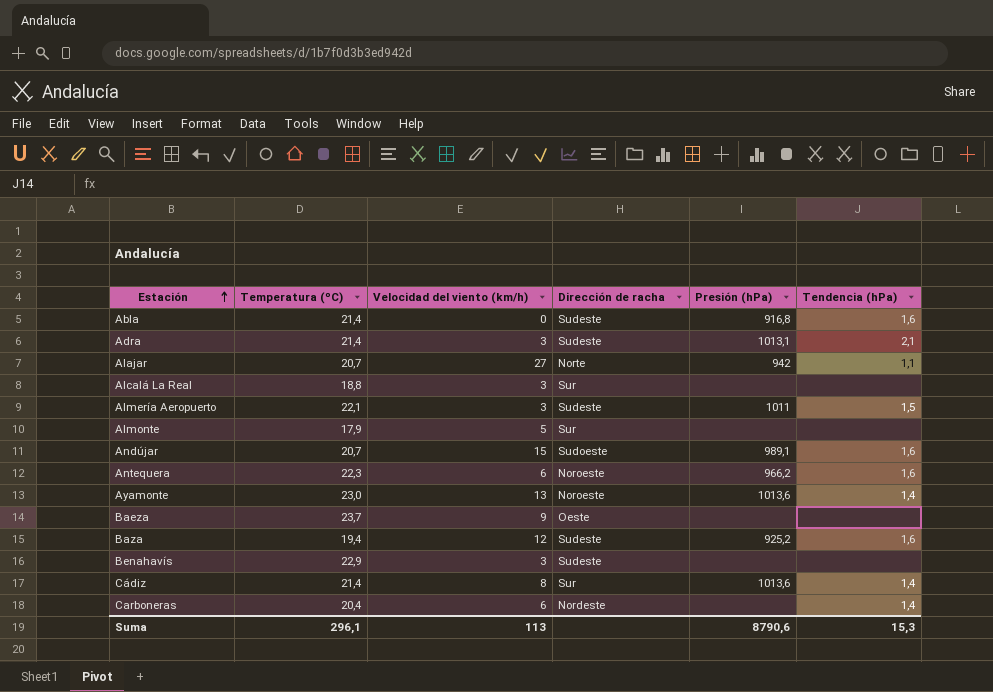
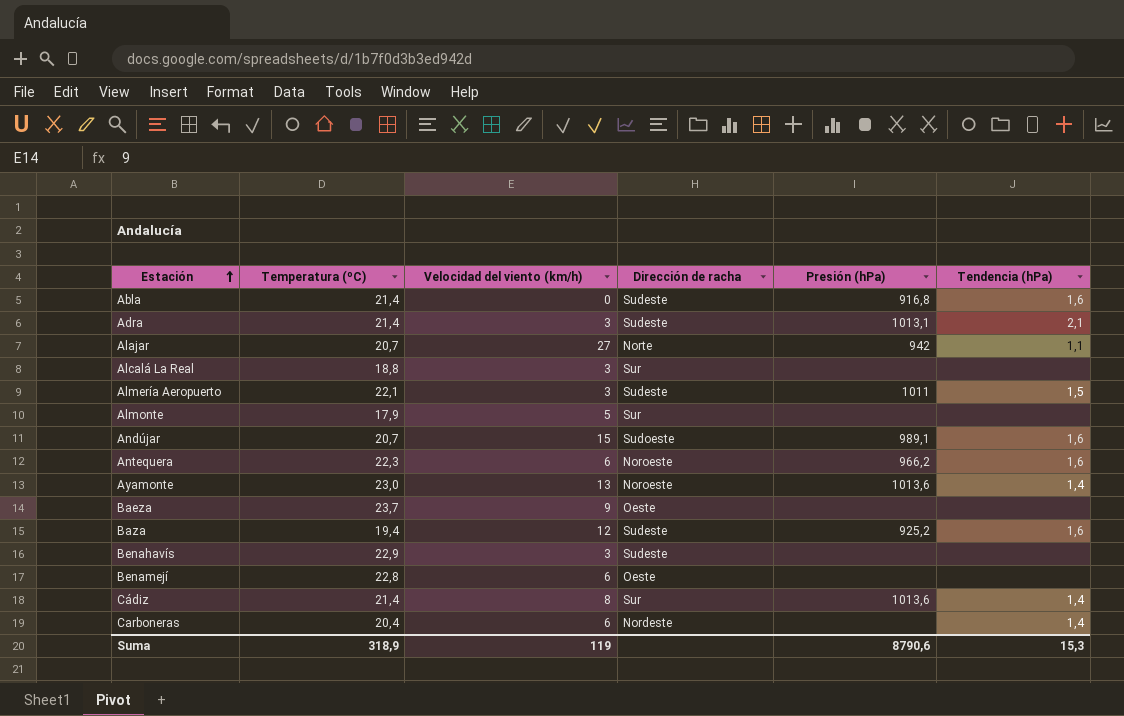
row Benamejí: none -> 22,8 | 6 | Oeste | none | none
Suma | Temperatura (ºC): 296,1 -> 318,9
Suma | Velocidad del viento (km/h): 113 -> 119

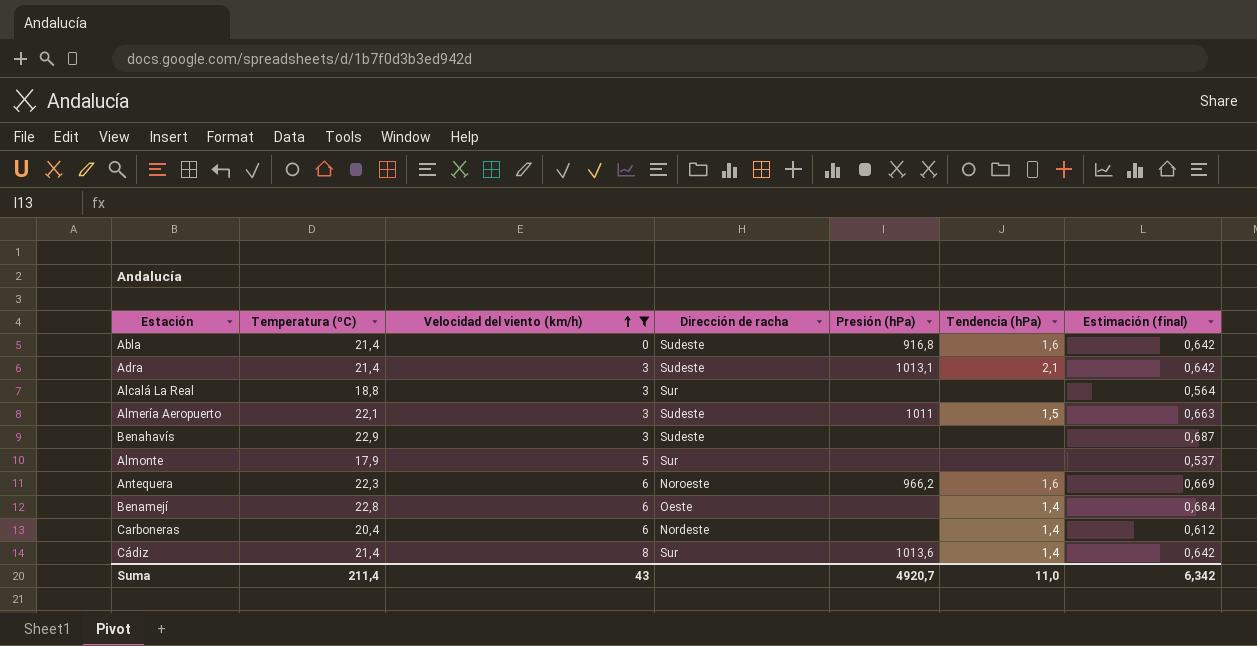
filter: none -> Velocidad del viento (km/h) <= 8
row order: Estación ascending -> Velocidad del viento (km/h) ascending
column Estimación (final) | formula: none -> [Temperatura (ºC)] * 0,03
Benamejí | Tendencia (hPa): none -> 1,4
Suma | Temperatura (ºC): 318,9 -> 211,4
Suma | Velocidad del viento (km/h): 119 -> 43
Suma | Presión (hPa): 8790,6 -> 4920,7
Suma | Tendencia (hPa): 15,3 -> 11,0

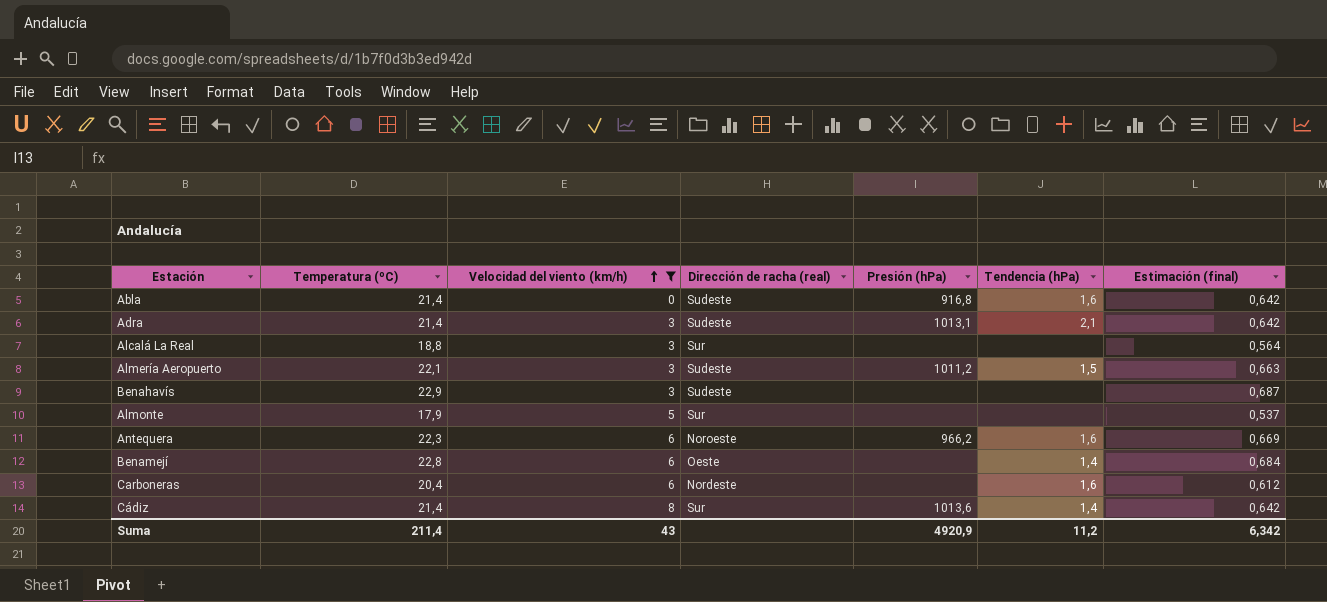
column name: Dirección de racha -> Dirección de racha (real)
Almería Aeropuerto | Presión (hPa): 1011 -> 1011,2
Carboneras | Tendencia (hPa): 1,4 -> 1,6
Suma | Presión (hPa): 4920,7 -> 4920,9
Suma | Tendencia (hPa): 11,0 -> 11,2

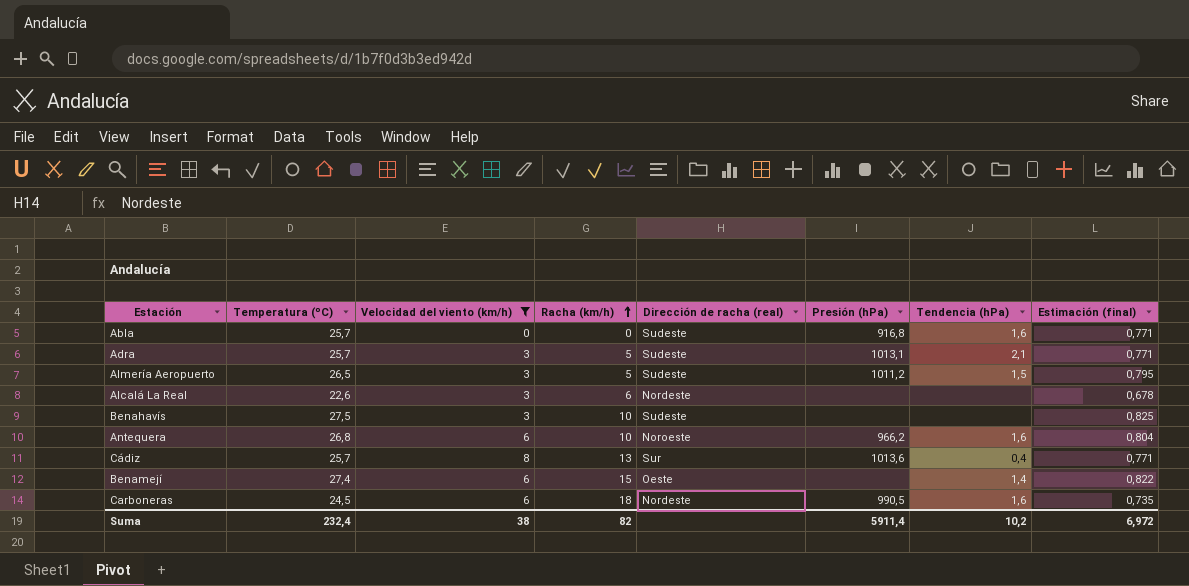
row order: Velocidad del viento (km/h) ascending -> Racha (km/h) ascending
column Racha (km/h) | position: none -> 4
row Almonte: 17,9 | 5 | Sur | none | none | 0,537 -> none
Abla | Temperatura (ºC): 21,4 -> 25,7
Abla | Estimación (final): 0,642 -> 0,771
Adra | Temperatura (ºC): 21,4 -> 25,7
Adra | Estimación (final): 0,642 -> 0,771
Almería Aeropuerto | Temperatura (ºC): 22,1 -> 26,5
Almería Aeropuerto | Estimación (final): 0,663 -> 0,795
Alcalá La Real | Temperatura (ºC): 18,8 -> 22,6
Alcalá La Real | Dirección de racha (real): Sur -> Nordeste
Alcalá La Real | Estimación (final): 0,564 -> 0,678
Benahavís | Temperatura (ºC): 22,9 -> 27,5
Benahavís | Estimación (final): 0,687 -> 0,825
Antequera | Temperatura (ºC): 22,3 -> 26,8
Antequera | Estimación (final): 0,669 -> 0,804
Cádiz | Temperatura (ºC): 21,4 -> 25,7
Cádiz | Tendencia (hPa): 1,4 -> 0,4
Cádiz | Estimación (final): 0,642 -> 0,771
Benamejí | Temperatura (ºC): 22,8 -> 27,4
Benamejí | Estimación (final): 0,684 -> 0,822
Carboneras | Temperatura (ºC): 20,4 -> 24,5
Carboneras | Presión (hPa): none -> 990,5
Carboneras | Estimación (final): 0,612 -> 0,735
Suma | Temperatura (ºC): 211,4 -> 232,4
Suma | Velocidad del viento (km/h): 43 -> 38
Suma | Presión (hPa): 4920,9 -> 5911,4
Suma | Tendencia (hPa): 11,2 -> 10,2
Suma | Estimación (final): 6,342 -> 6,972

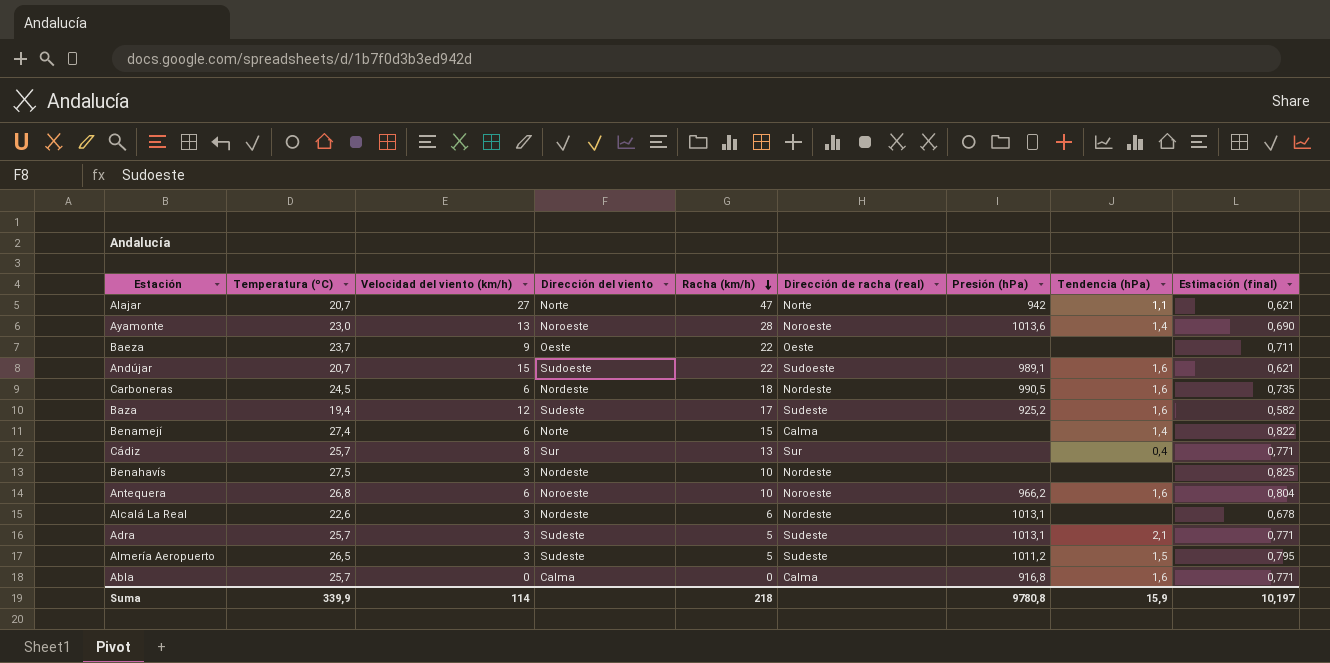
filter: Velocidad del viento (km/h) <= 8 -> none
row order: Racha (km/h) ascending -> Racha (km/h) descending
column Dirección del viento | position: none -> 4
Benamejí | Dirección de racha (real): Oeste -> Calma
Cádiz | Presión (hPa): 1013,6 -> none
Benahavís | Dirección de racha (real): Sudeste -> Nordeste
Alcalá La Real | Presión (hPa): none -> 1013,1
Abla | Dirección de racha (real): Sudeste -> Calma
Suma | Temperatura (ºC): 232,4 -> 339,9
Suma | Velocidad del viento (km/h): 38 -> 114
Suma | Racha (km/h): 82 -> 218
Suma | Presión (hPa): 5911,4 -> 9780,8
Suma | Tendencia (hPa): 10,2 -> 15,9
Suma | Estimación (final): 6,972 -> 10,197

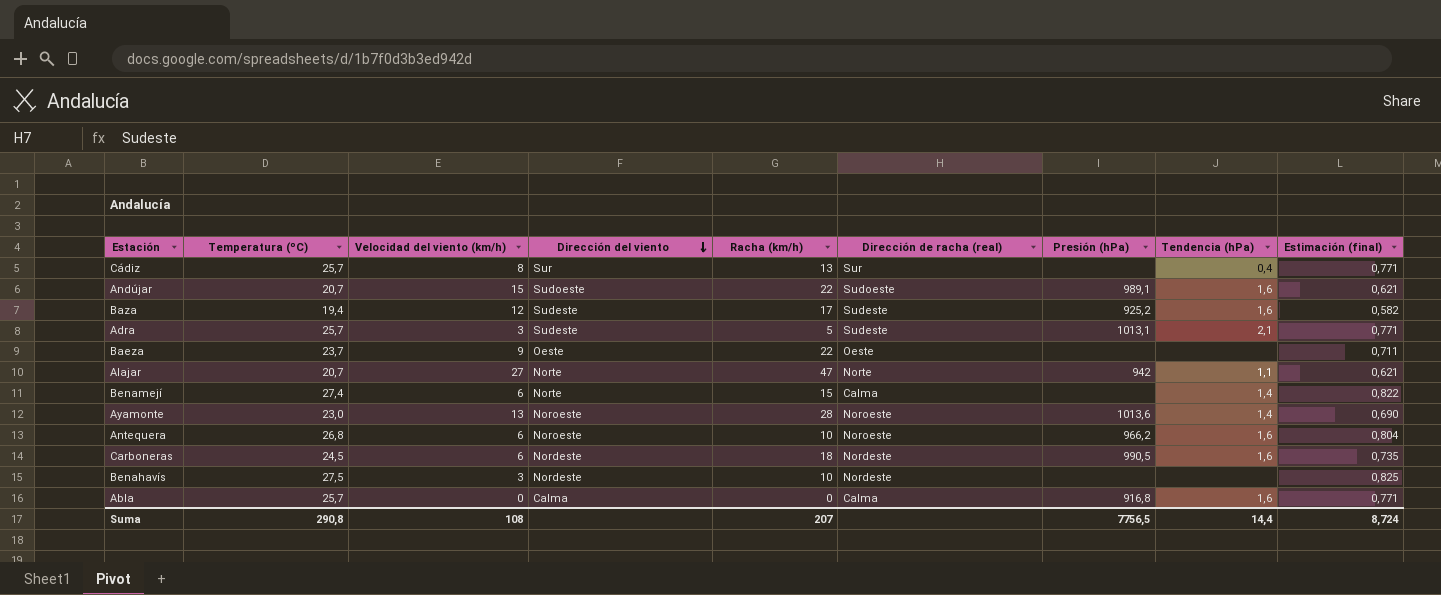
row order: Racha (km/h) descending -> Dirección del viento descending
row Alcalá La Real: 22,6 | 3 | Nordeste | 6 | Nordeste | 1013,1 | none | 0,678 -> none
row Almería Aeropuerto: 26,5 | 3 | Sudeste | 5 | Sudeste | 1011,2 | 1,5 | 0,795 -> none
Suma | Temperatura (ºC): 339,9 -> 290,8
Suma | Velocidad del viento (km/h): 114 -> 108
Suma | Racha (km/h): 218 -> 207
Suma | Presión (hPa): 9780,8 -> 7756,5
Suma | Tendencia (hPa): 15,9 -> 14,4
Suma | Estimación (final): 10,197 -> 8,724

